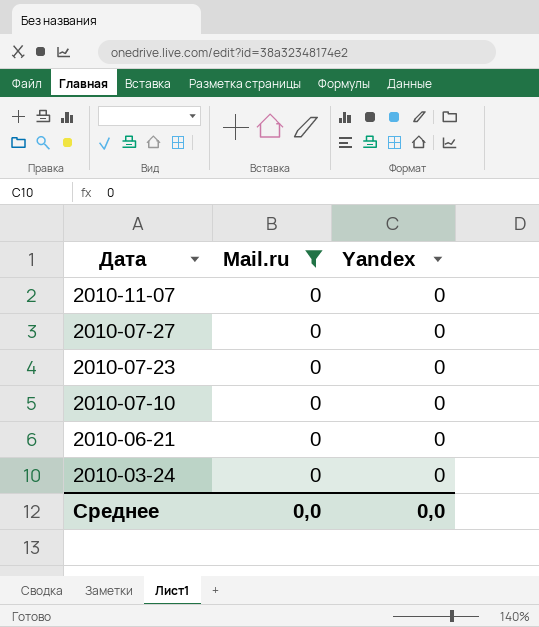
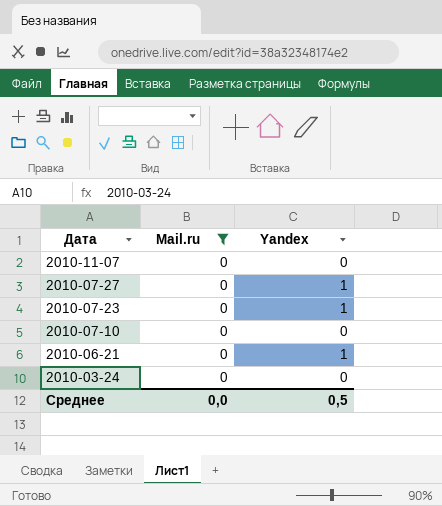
2010-07-27 | Yandex: 0 -> 1
2010-07-23 | Yandex: 0 -> 1
2010-06-21 | Yandex: 0 -> 1
Среднее | Yandex: 0,0 -> 0,5

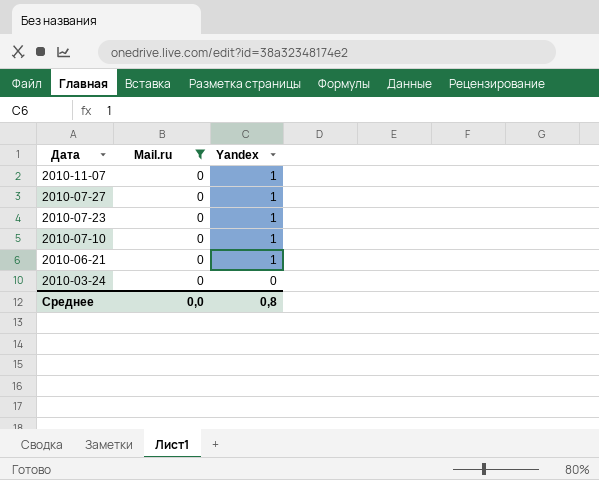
2010-11-07 | Yandex: 0 -> 1
2010-07-10 | Yandex: 0 -> 1
Среднее | Yandex: 0,5 -> 0,8

